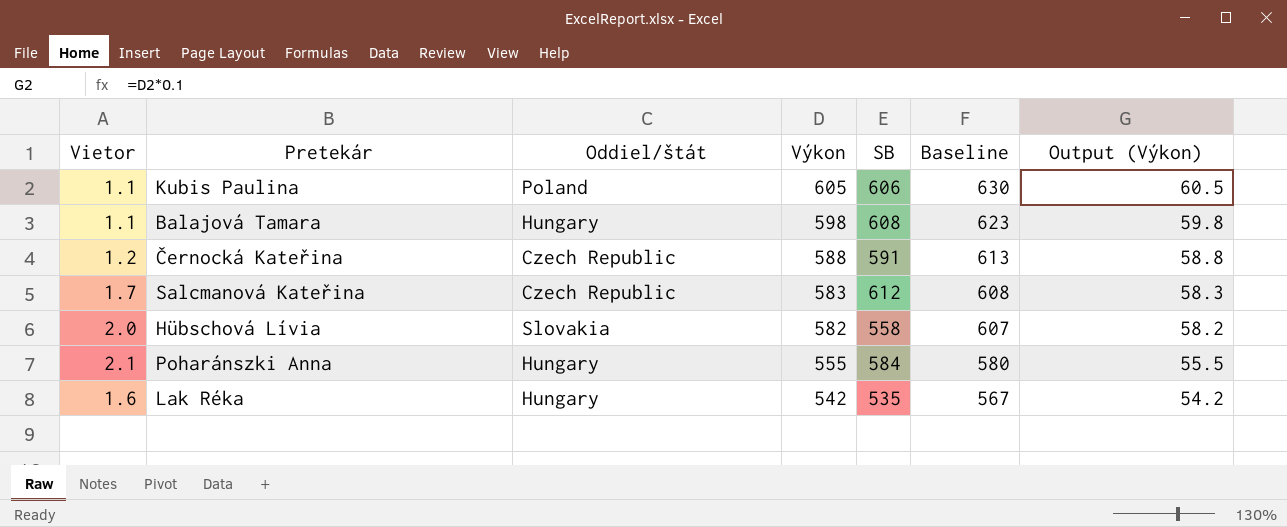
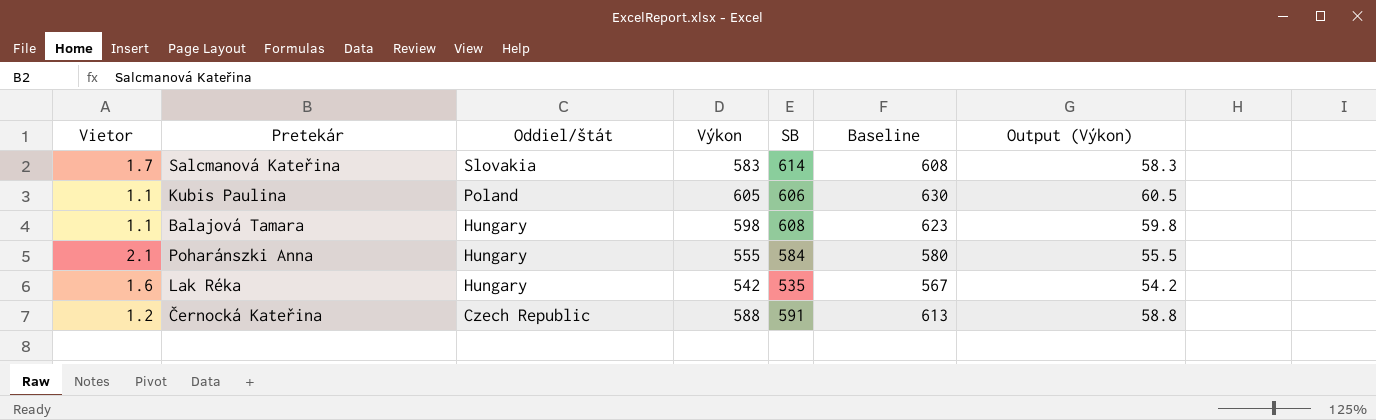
row order: Výkon descending -> Oddiel/štát descending
row Hübschová Lívia: 2.0 | Slovakia | 582 | 558 | 607 | 58.2 -> none
Salcmanová Kateřina | Oddiel/štát: Czech Republic -> Slovakia
Salcmanová Kateřina | SB: 612 -> 614

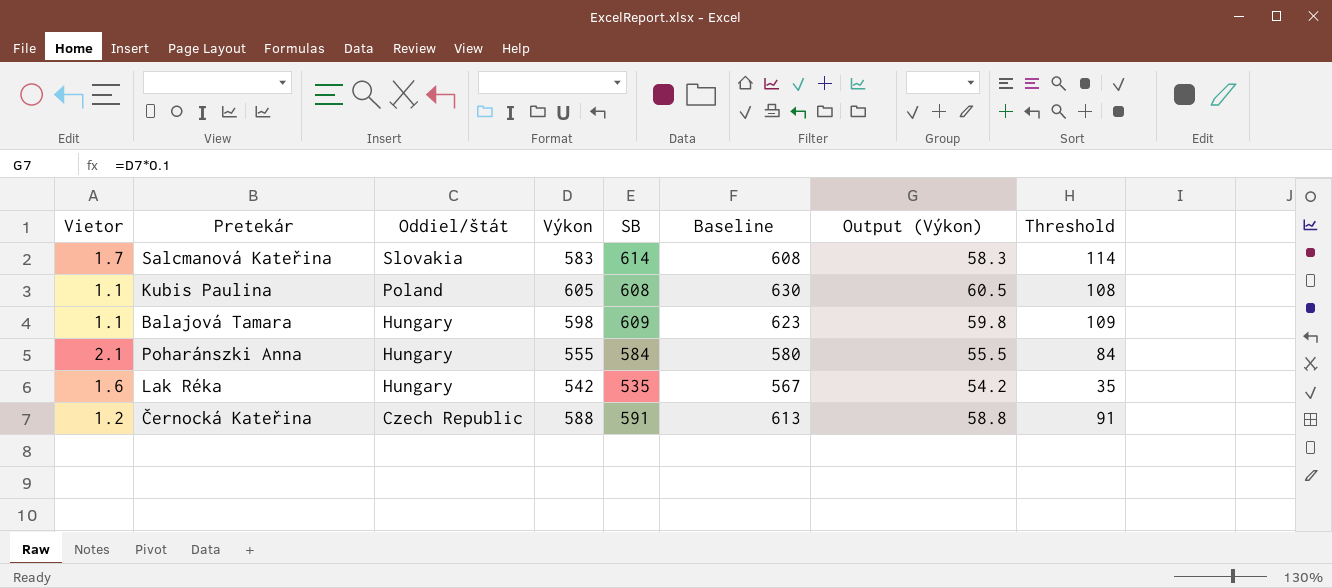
column Threshold | formula: none -> [SB] - 500
Kubis Paulina | SB: 606 -> 608
Balajová Tamara | SB: 608 -> 609

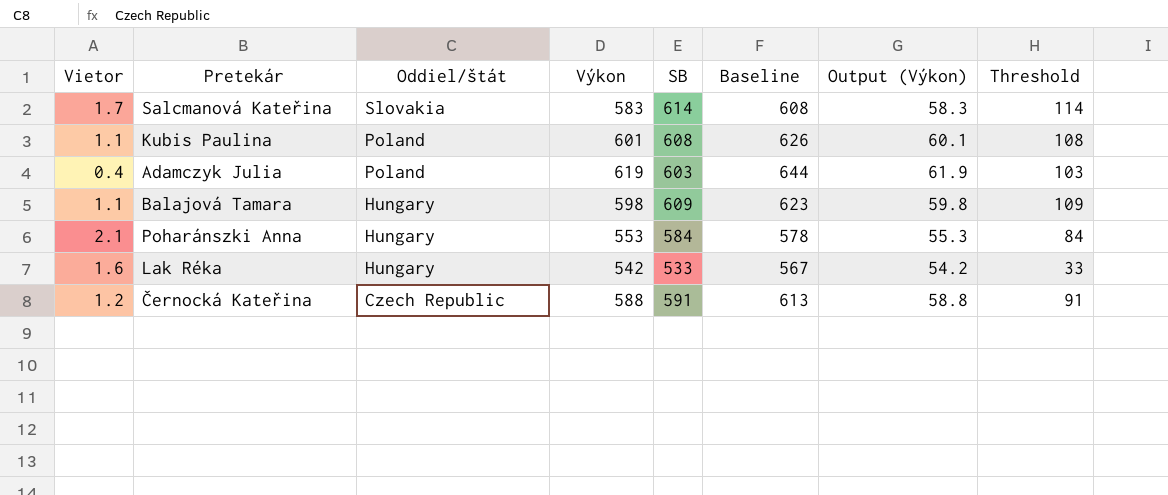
Kubis Paulina | Výkon: 605 -> 601
Kubis Paulina | Baseline: 630 -> 626
Kubis Paulina | Output (Výkon): 60.5 -> 60.1
row Adamczyk Julia: none -> 0.4 | Poland | 619 | 603 | 644 | 61.9 | 103
Poharánszki Anna | Výkon: 555 -> 553
Poharánszki Anna | Baseline: 580 -> 578
Poharánszki Anna | Output (Výkon): 55.5 -> 55.3
Lak Réka | SB: 535 -> 533
Lak Réka | Threshold: 35 -> 33

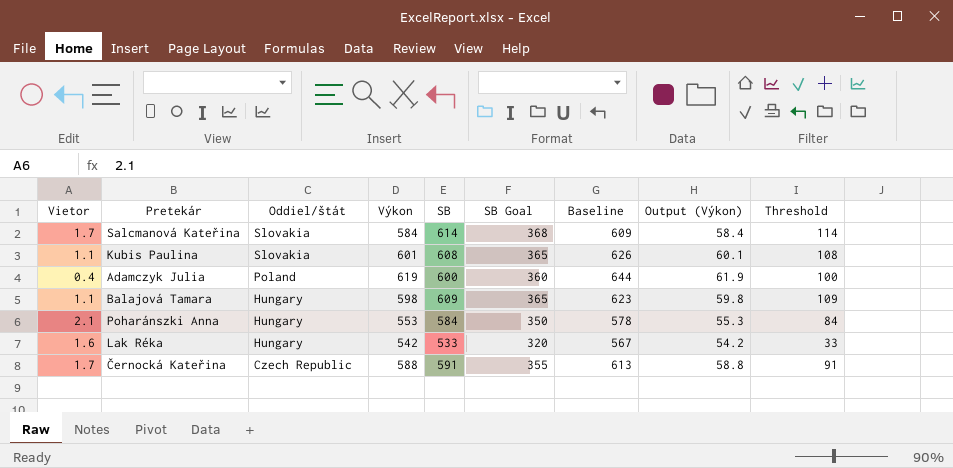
column SB Goal | formula: none -> [SB] * 0.6
Salcmanová Kateřina | Výkon: 583 -> 584
Salcmanová Kateřina | Baseline: 608 -> 609
Salcmanová Kateřina | Output (Výkon): 58.3 -> 58.4
Kubis Paulina | Oddiel/štát: Poland -> Slovakia
Adamczyk Julia | SB: 603 -> 600
Adamczyk Julia | Threshold: 103 -> 100
Černocká Kateřina | Vietor: 1.2 -> 1.7

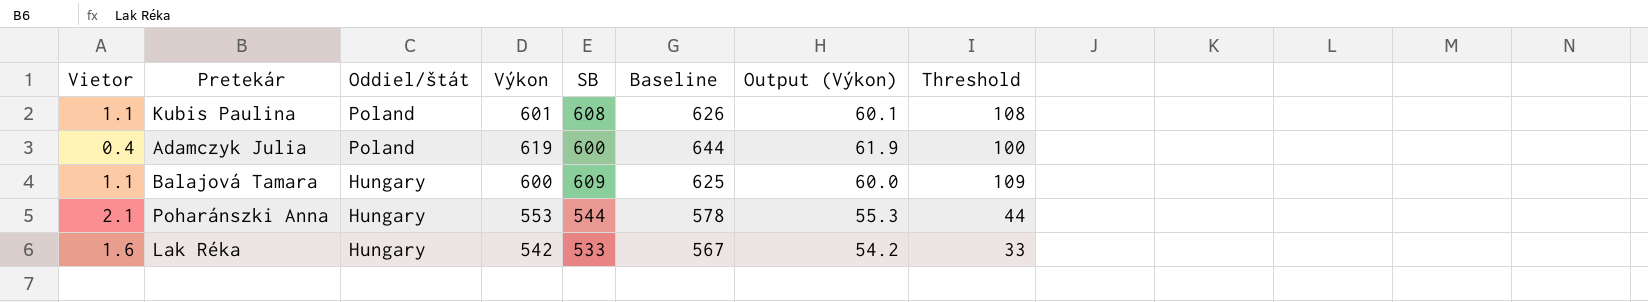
column SB Goal | formula: [SB] * 0.6 -> none
row Salcmanová Kateřina: 1.7 | Slovakia | 584 | 614 | 368 | 609 | 58.4 | 114 -> none
row Černocká Kateřina: 1.7 | Czech Republic | 588 | 591 | 355 | 613 | 58.8 | 91 -> none
Kubis Paulina | Oddiel/štát: Slovakia -> Poland
Balajová Tamara | Výkon: 598 -> 600
Balajová Tamara | Baseline: 623 -> 625
Balajová Tamara | Output (Výkon): 59.8 -> 60.0
Poharánszki Anna | SB: 584 -> 544
Poharánszki Anna | Threshold: 84 -> 44

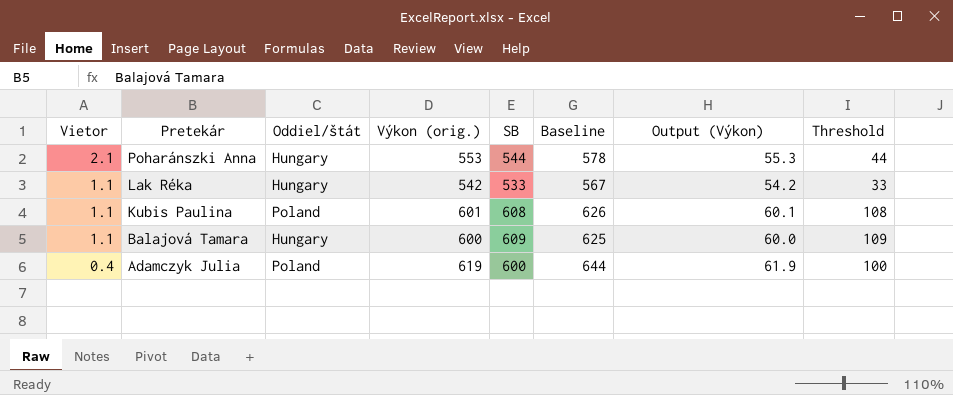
row order: Oddiel/štát descending -> Vietor descending
column name: Výkon -> Výkon (orig.)
Lak Réka | Vietor: 1.6 -> 1.1

